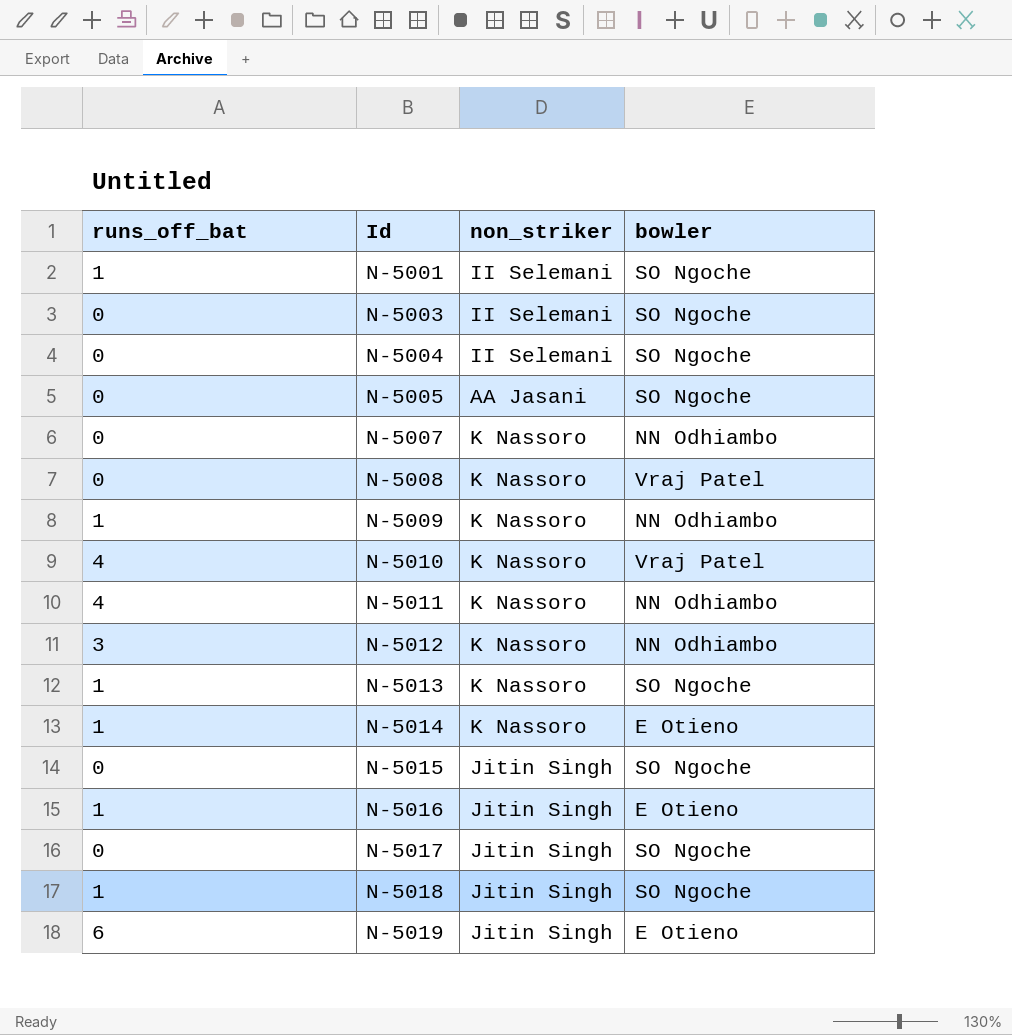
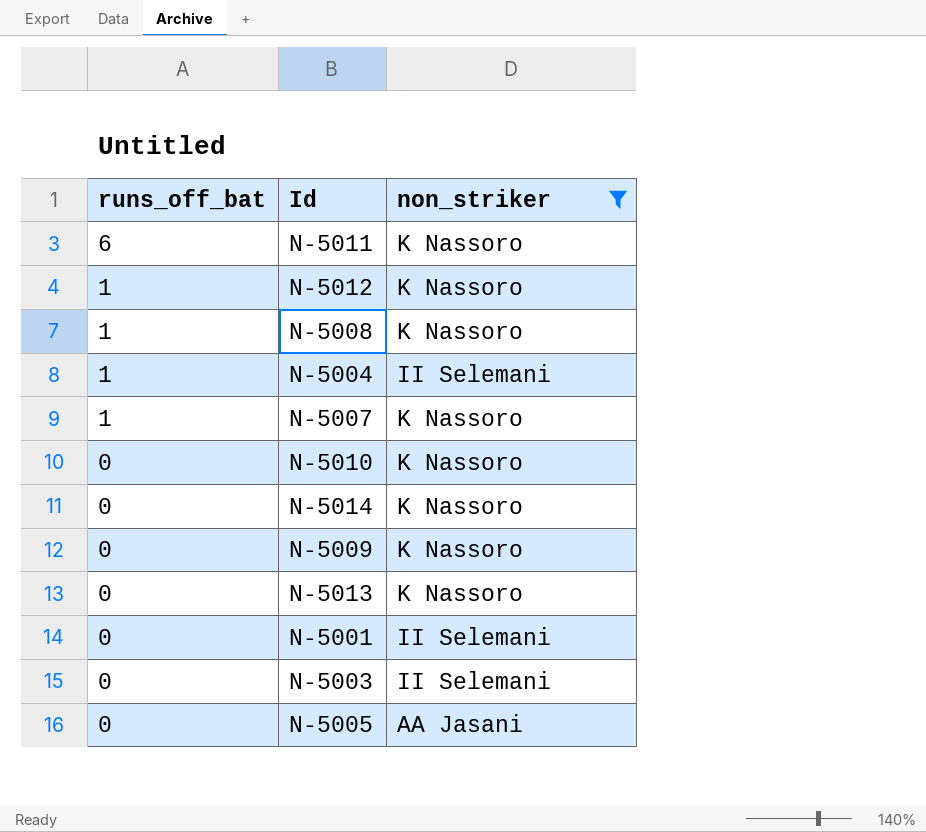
filter: none -> non_striker != Jitin Singh
row order: Id ascending -> runs_off_bat descending
column bowler | position: 4 -> none
N-5011 | runs_off_bat: 4 -> 6
N-5012 | runs_off_bat: 3 -> 1
N-5008 | runs_off_bat: 0 -> 1
N-5004 | runs_off_bat: 0 -> 1
N-5007 | runs_off_bat: 0 -> 1
N-5010 | runs_off_bat: 4 -> 0
N-5014 | runs_off_bat: 1 -> 0
N-5009 | runs_off_bat: 1 -> 0
N-5013 | runs_off_bat: 1 -> 0
N-5001 | runs_off_bat: 1 -> 0

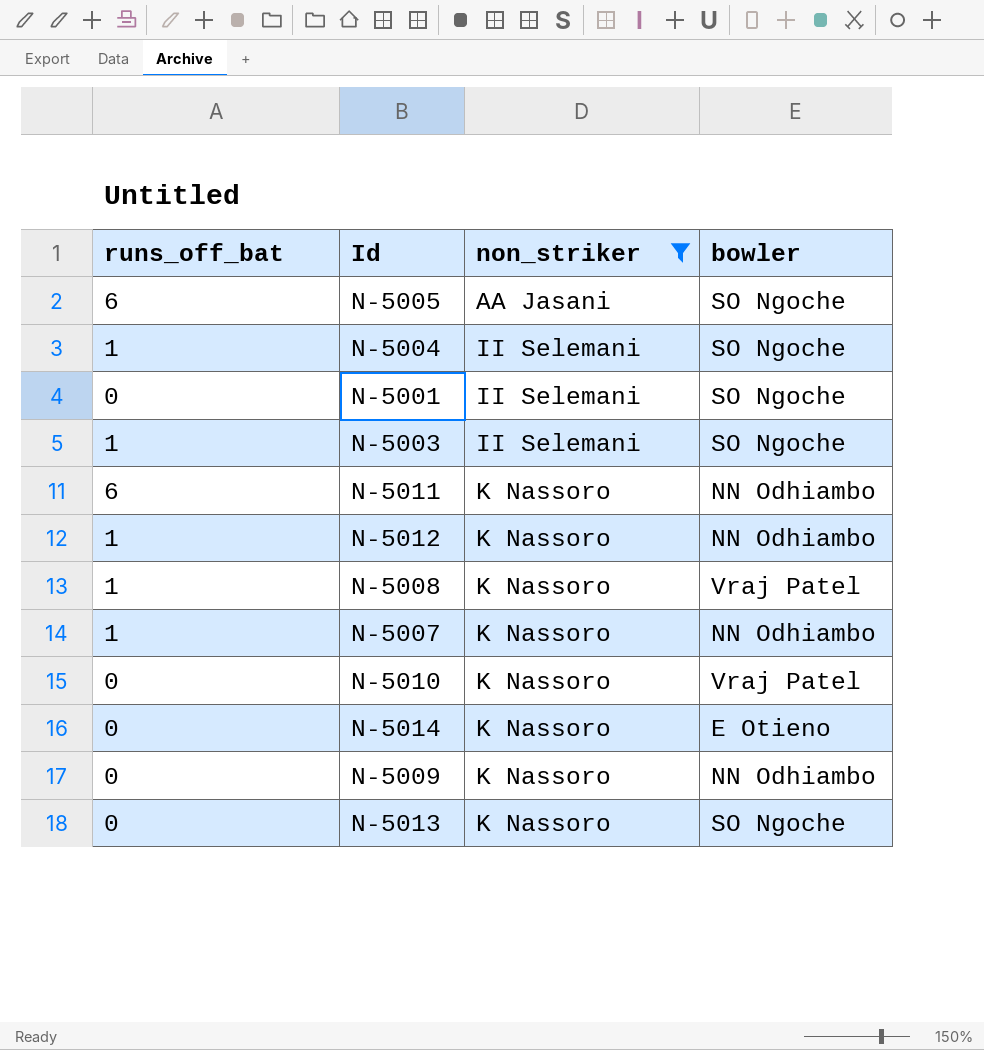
row order: runs_off_bat descending -> non_striker ascending
column bowler | position: none -> 4
N-5005 | runs_off_bat: 0 -> 6
N-5003 | runs_off_bat: 0 -> 1

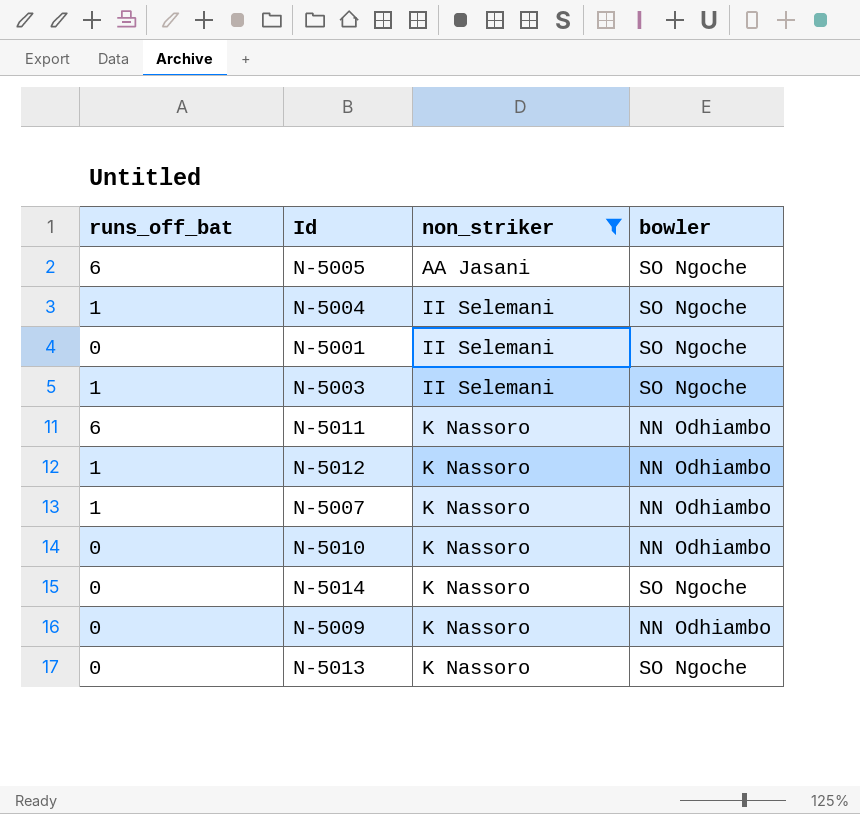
row N-5008: 1 | K Nassoro | Vraj Patel -> none
N-5010 | bowler: Vraj Patel -> NN Odhiambo
N-5014 | bowler: E Otieno -> SO Ngoche

